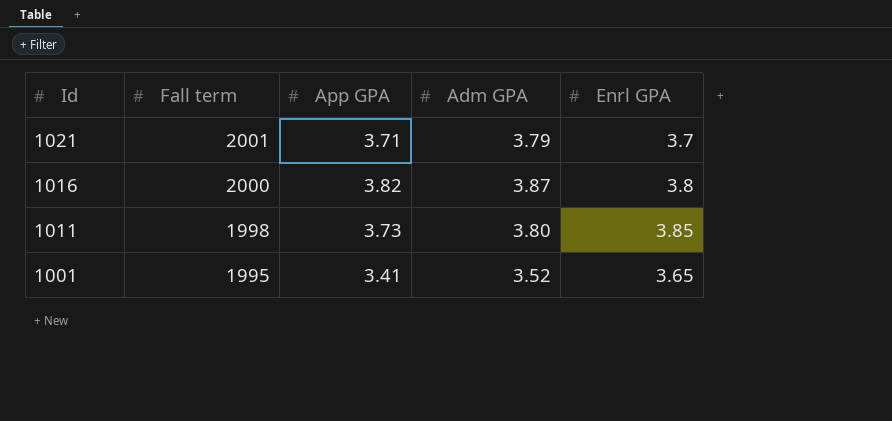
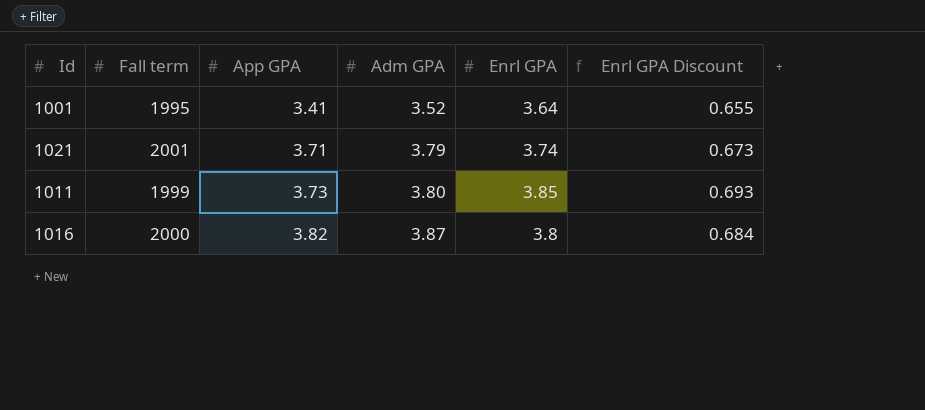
row order: Id descending -> App GPA ascending
column Enrl GPA Discount | formula: none -> [Enrl GPA] * 0.18
1001 | Enrl GPA: 3.65 -> 3.64
1021 | Enrl GPA: 3.7 -> 3.74
1011 | Fall term: 1998 -> 1999

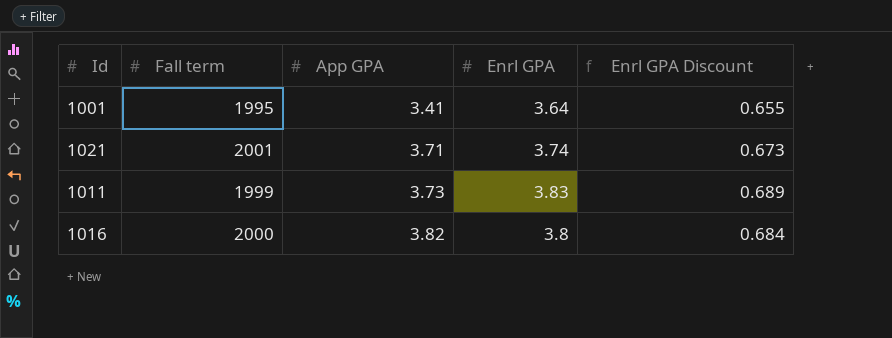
column Adm GPA | position: 4 -> none
1011 | Enrl GPA: 3.85 -> 3.83
1011 | Enrl GPA Discount: 0.693 -> 0.689

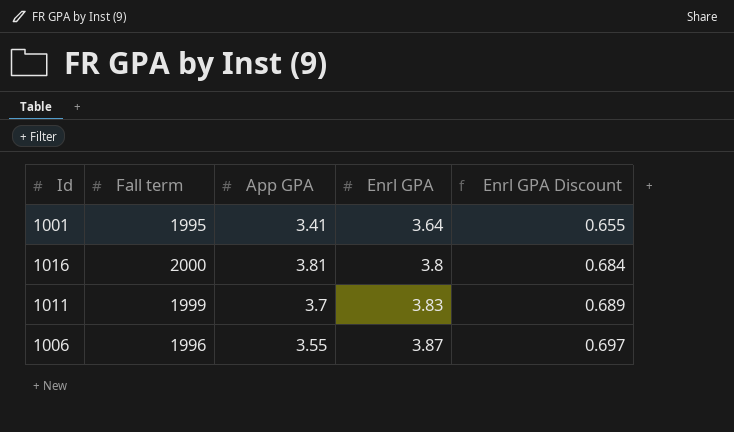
row order: App GPA ascending -> Enrl GPA ascending
row 1021: 2001 | 3.71 | 3.74 | 0.673 -> none
1016 | App GPA: 3.82 -> 3.81
1011 | App GPA: 3.73 -> 3.7
row 1006: none -> 1996 | 3.55 | 3.87 | 0.697

